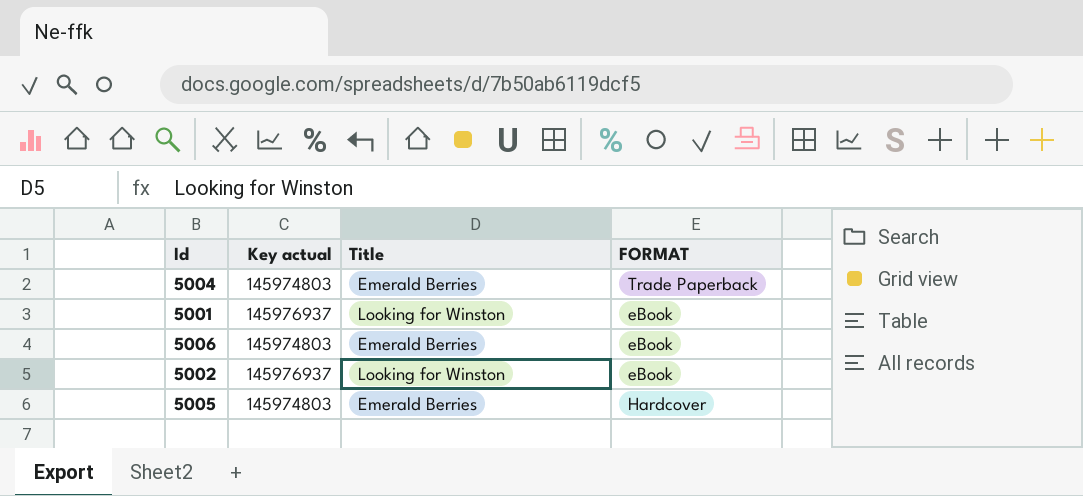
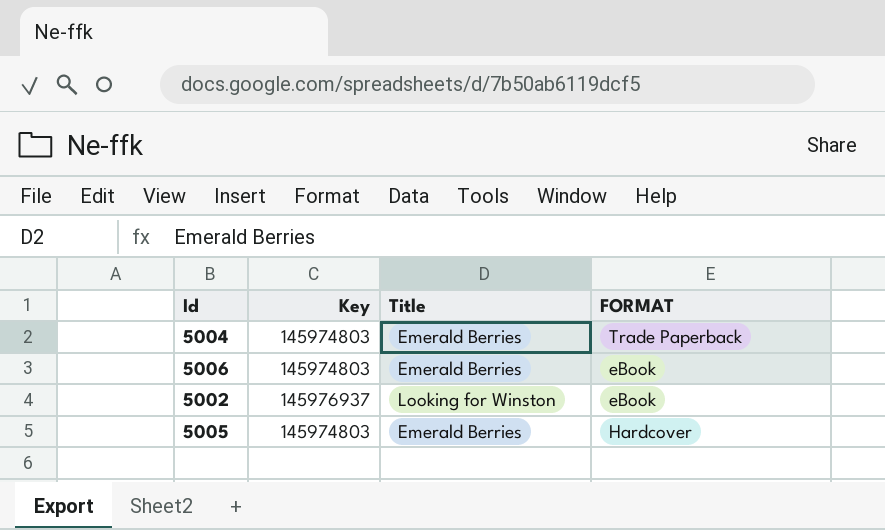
column name: Key actual -> Key
row 5001: 145976937 | Looking for Winston | eBook -> none

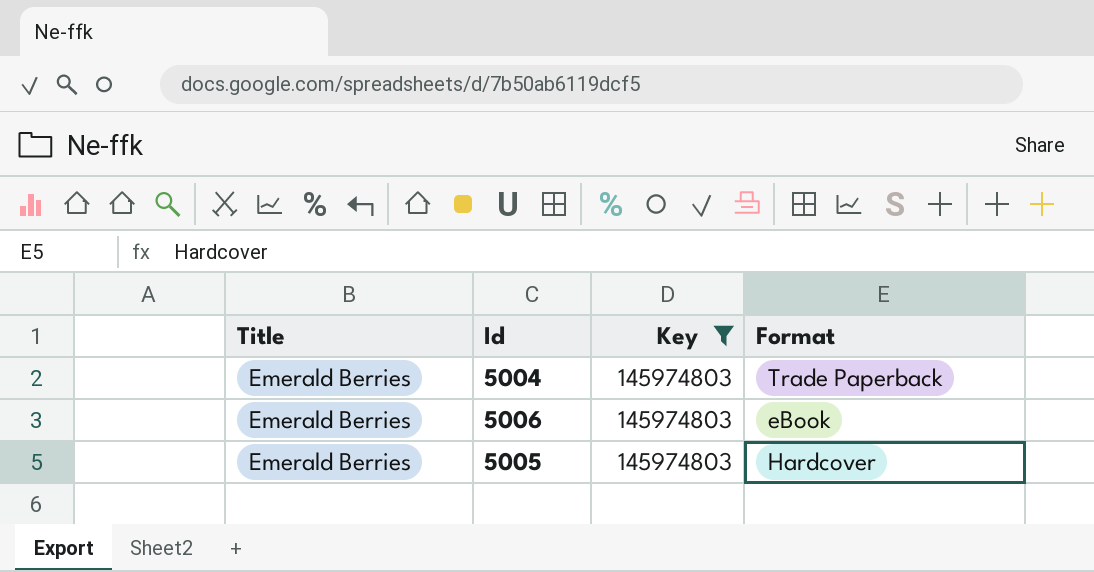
filter: none -> Key = 145974803
column Title | position: 3 -> 1
column name: FORMAT -> Format

